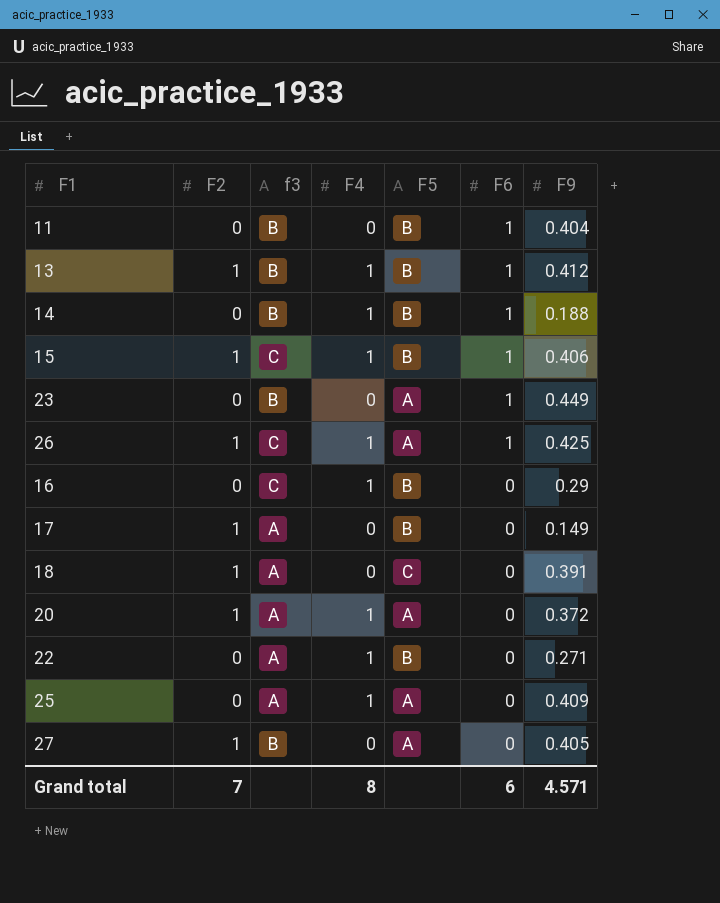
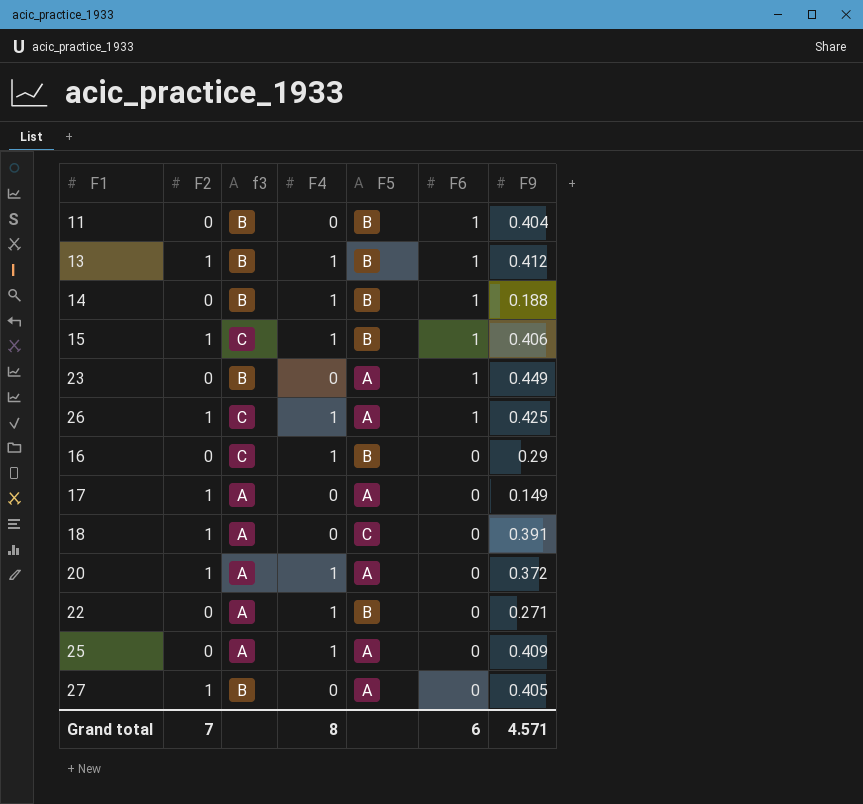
17 | F5: B -> A

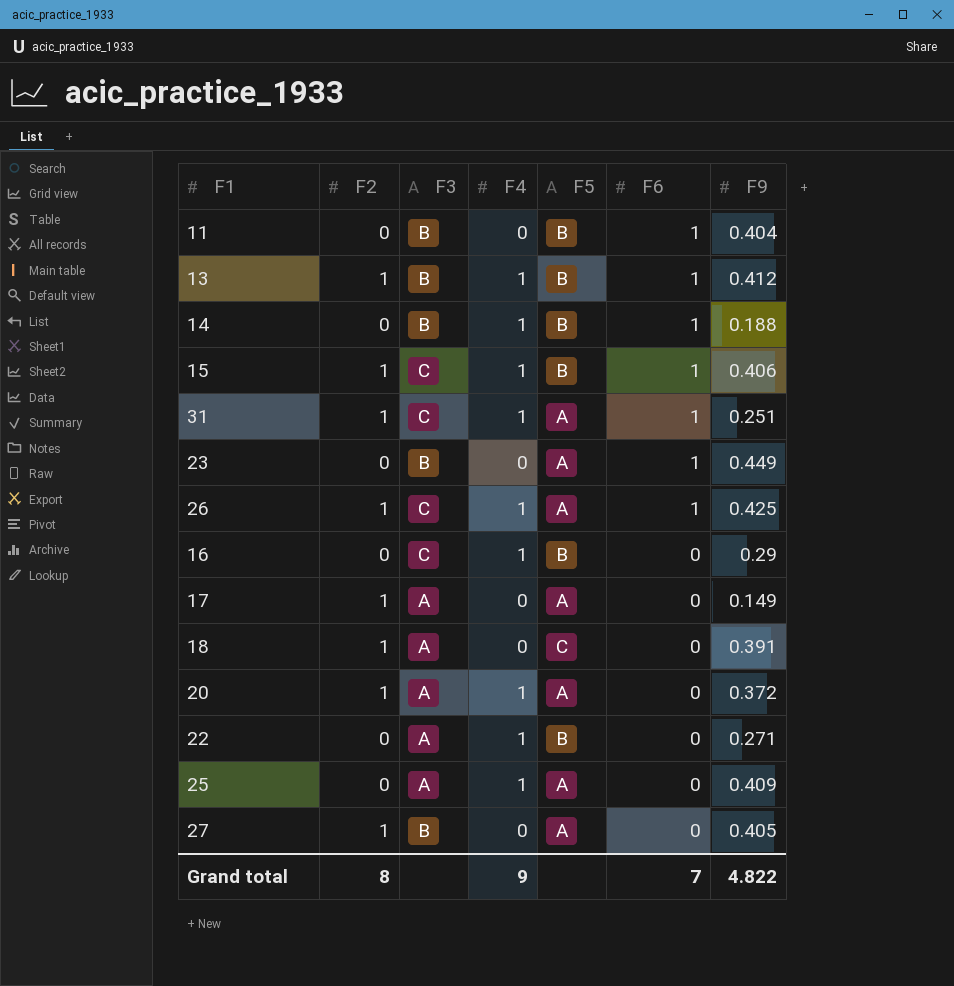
column name: f3 -> F3
row 31: none -> 1 | C | 1 | A | 1 | 0.251
Grand total | F2: 7 -> 8
Grand total | F4: 8 -> 9
Grand total | F6: 6 -> 7
Grand total | F9: 4.571 -> 4.822

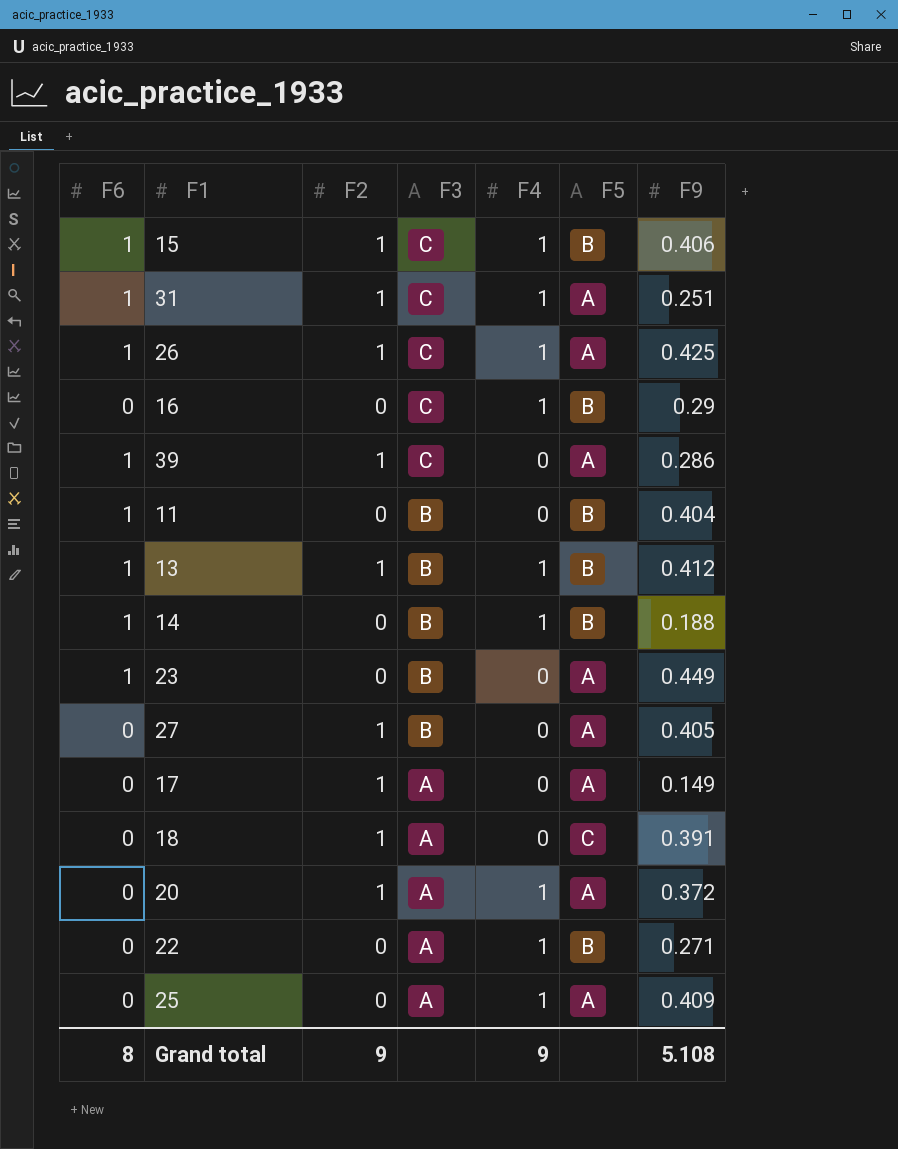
row order: F6 descending -> F3 descending
column F6 | position: 6 -> 1
row 39: none -> 1 | 1 | C | 0 | A | 0.286
Grand total | F6: 7 -> 8
Grand total | F2: 8 -> 9
Grand total | F9: 4.822 -> 5.108

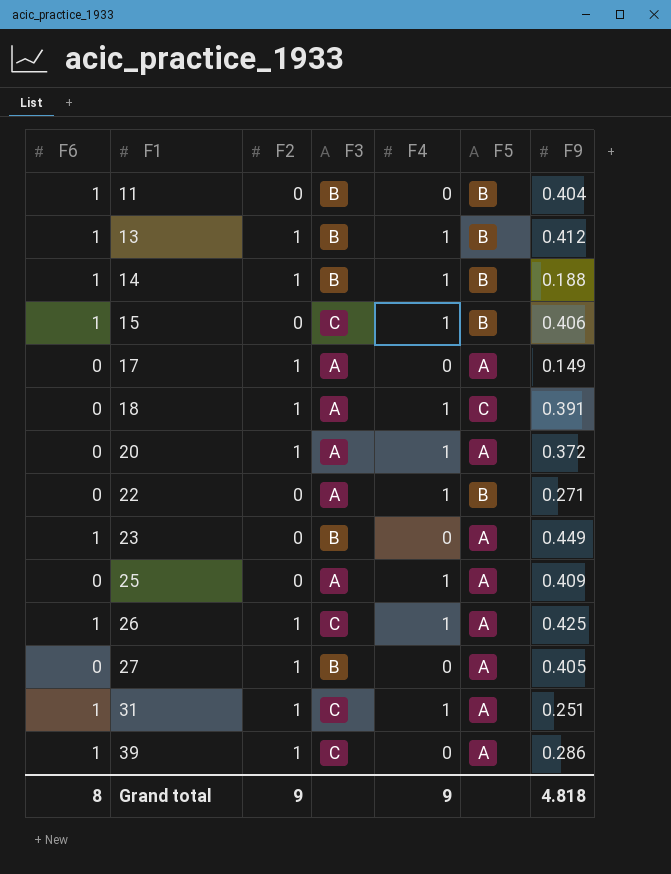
row order: F3 descending -> F1 ascending
row 16: 0 | 0 | C | 1 | B | 0.29 -> none
14 | F2: 0 -> 1
15 | F2: 1 -> 0
18 | F4: 0 -> 1
Grand total | F9: 5.108 -> 4.818

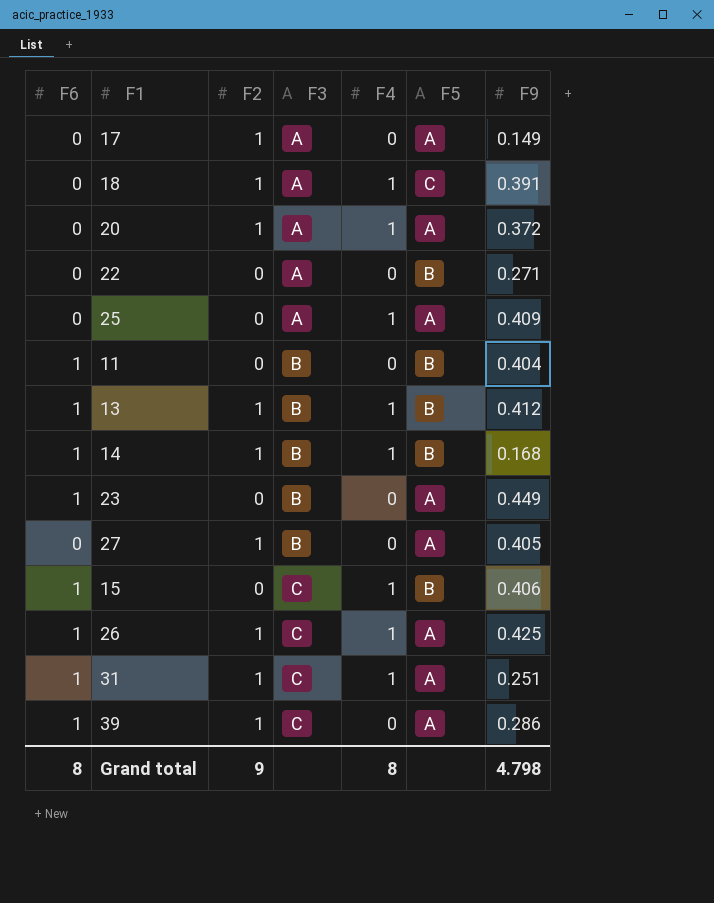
row order: F1 ascending -> F3 ascending
22 | F4: 1 -> 0
14 | F9: 0.188 -> 0.168
Grand total | F4: 9 -> 8
Grand total | F9: 4.818 -> 4.798

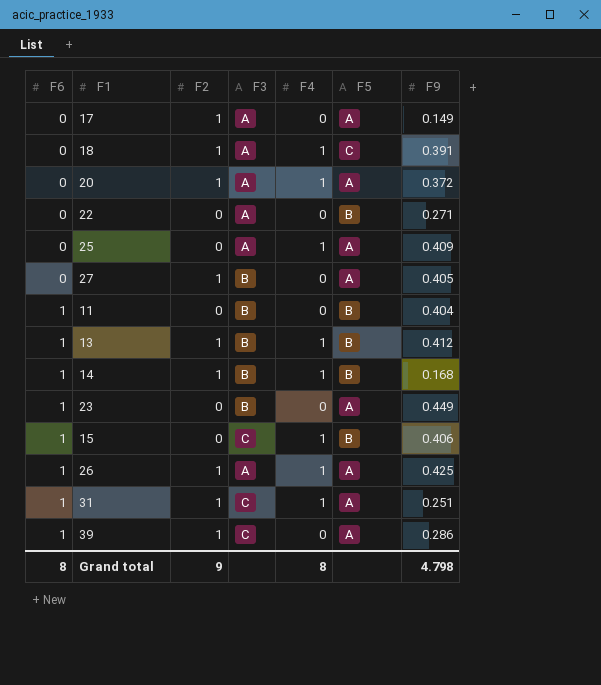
row order: F3 ascending -> F6 ascending
26 | F3: C -> A

